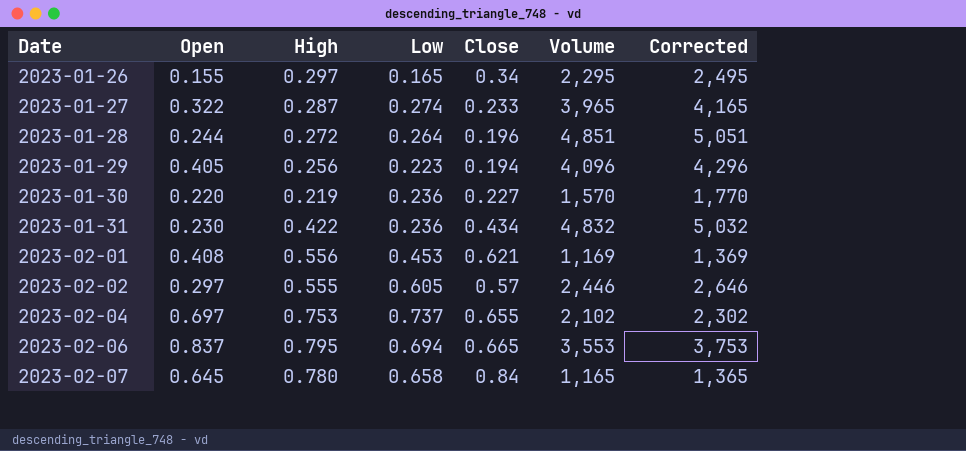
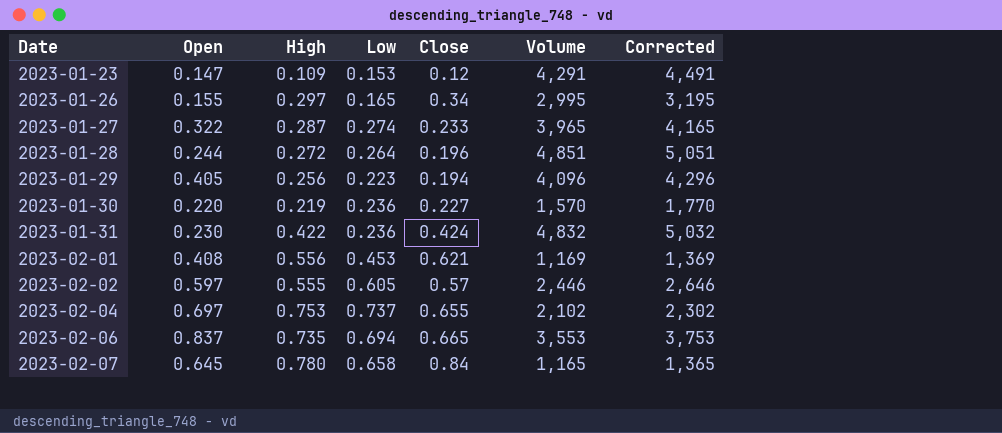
row 2023-01-23: none -> 0.147 | 0.109 | 0.153 | 0.12 | 4,291 | 4,491
2023-01-26 | Volume: 2,295 -> 2,995
2023-01-26 | Corrected: 2,495 -> 3,195
2023-01-31 | Close: 0.434 -> 0.424
2023-02-02 | Open: 0.297 -> 0.597
2023-02-06 | High: 0.795 -> 0.735

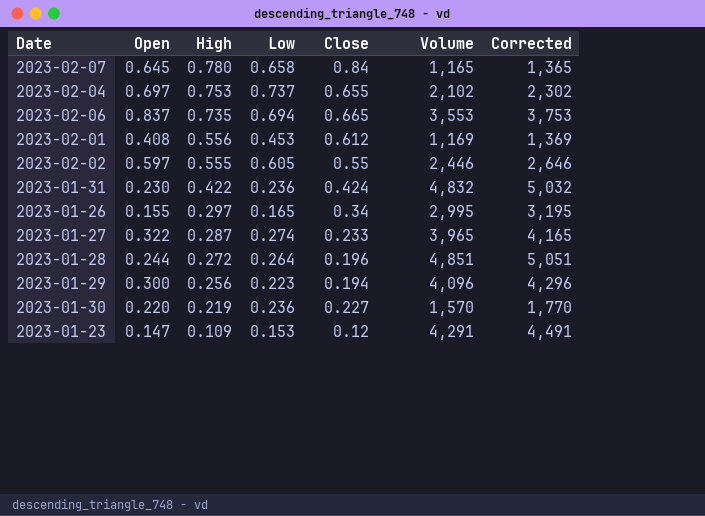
row order: Date ascending -> High descending
2023-02-01 | Close: 0.621 -> 0.612
2023-02-02 | Close: 0.57 -> 0.55
2023-01-29 | Open: 0.405 -> 0.300

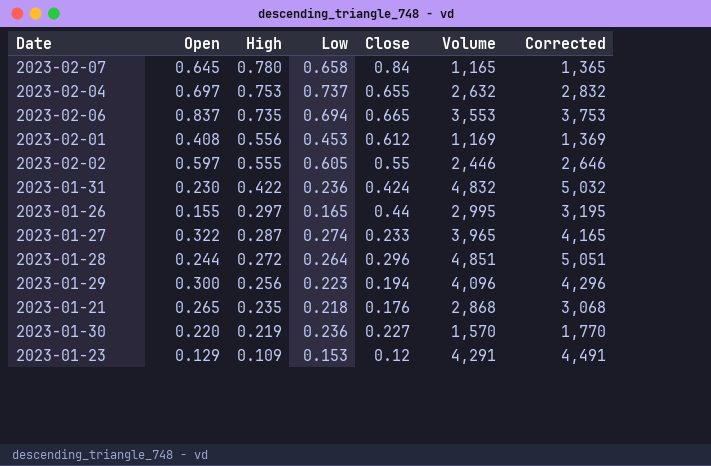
2023-02-04 | Volume: 2,102 -> 2,632
2023-02-04 | Corrected: 2,302 -> 2,832
2023-01-26 | Close: 0.34 -> 0.44
2023-01-28 | Close: 0.196 -> 0.296
row 2023-01-21: none -> 0.265 | 0.235 | 0.218 | 0.176 | 2,868 | 3,068
2023-01-23 | Open: 0.147 -> 0.129

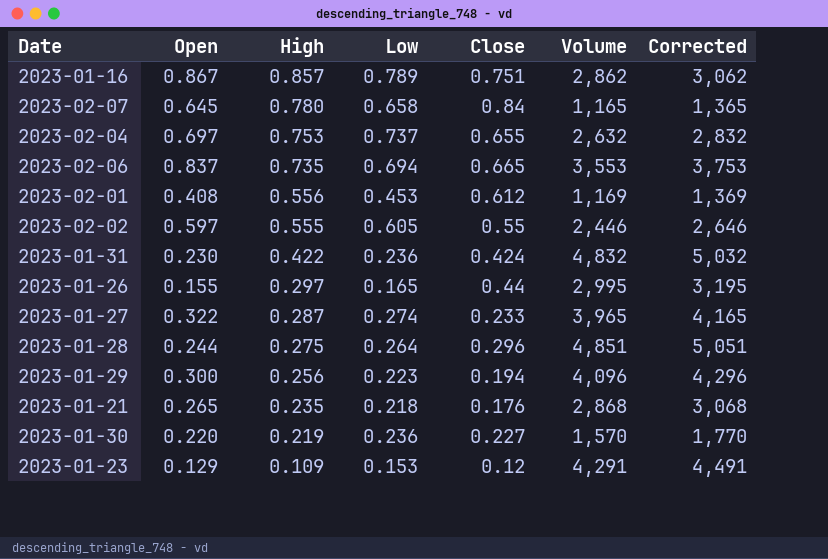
row 2023-01-16: none -> 0.867 | 0.857 | 0.789 | 0.751 | 2,862 | 3,062
2023-01-28 | High: 0.272 -> 0.275

